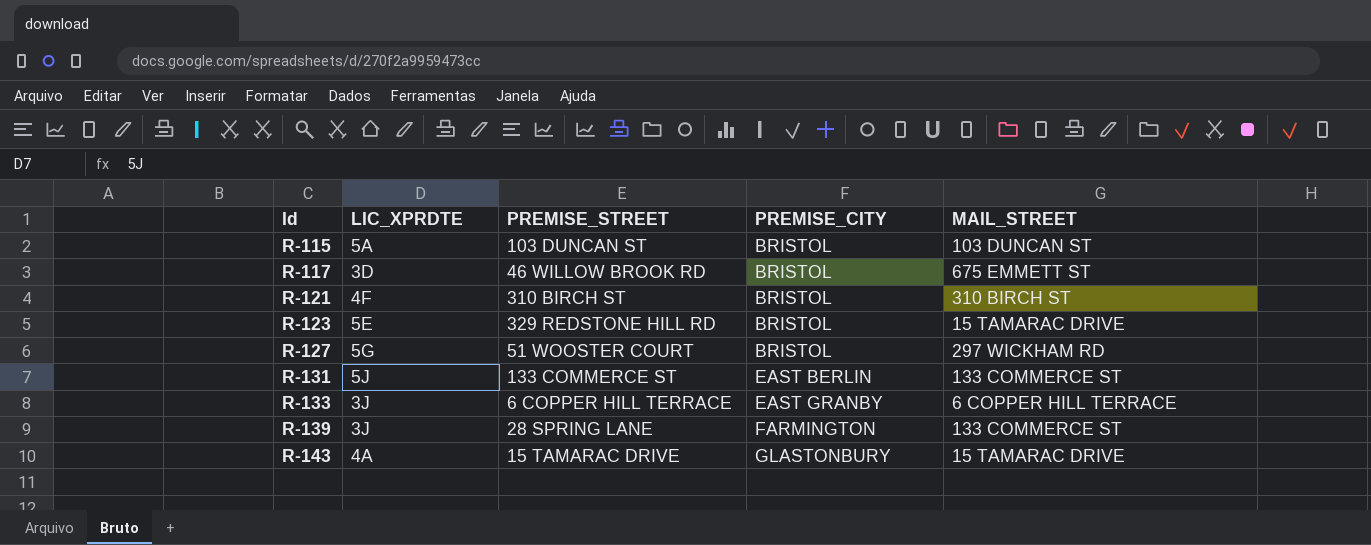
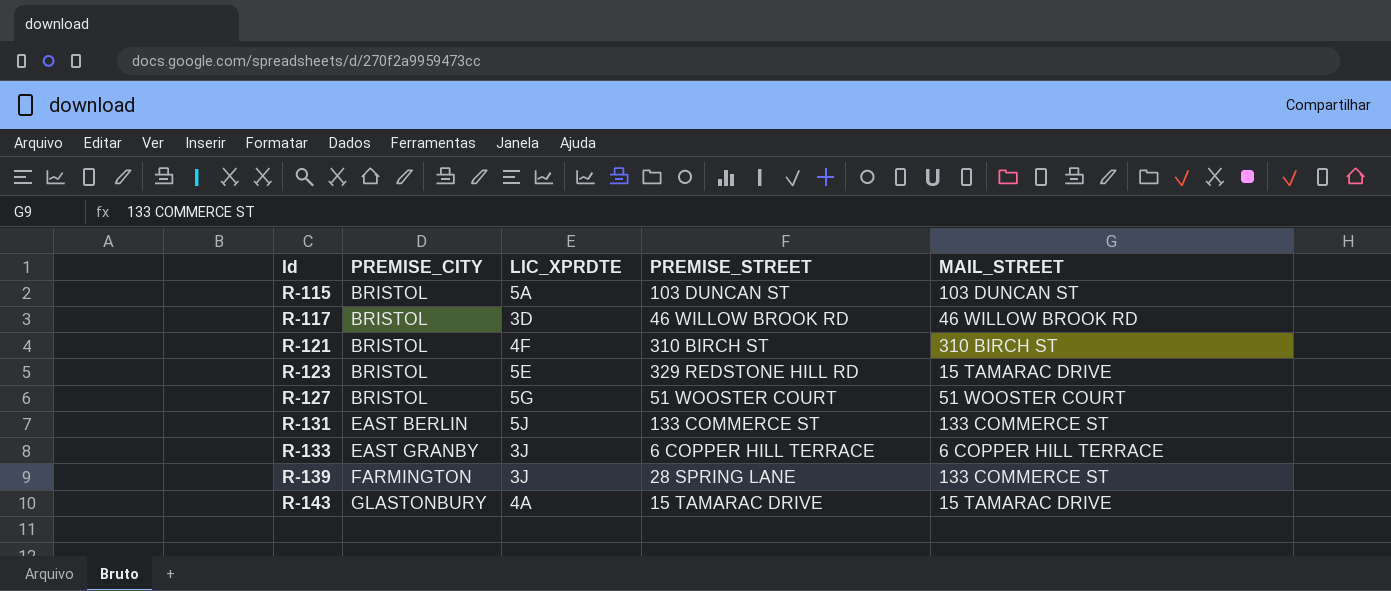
column PREMISE_CITY | position: 4 -> 2
R-117 | MAIL_STREET: 675 EMMETT ST -> 46 WILLOW BROOK RD
R-127 | MAIL_STREET: 297 WICKHAM RD -> 51 WOOSTER COURT

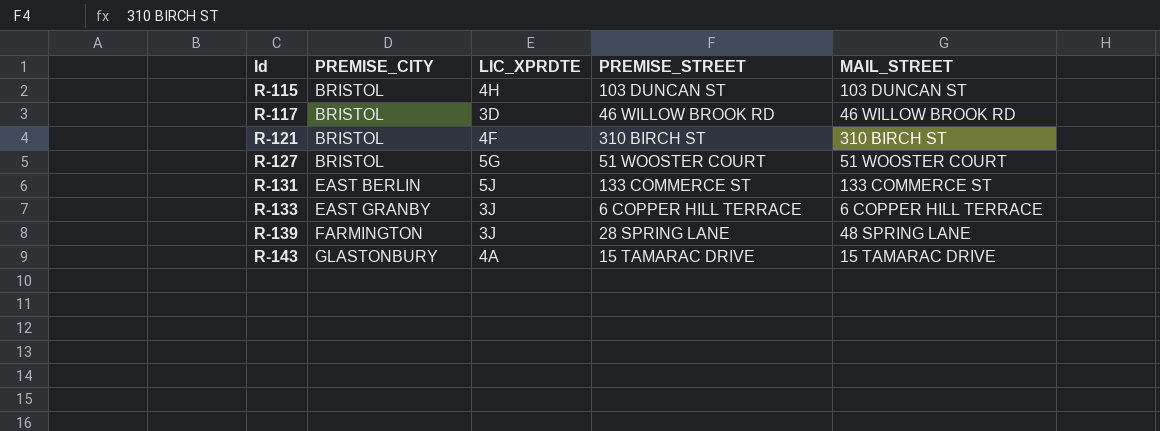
row R-123: BRISTOL | 5E | 329 REDSTONE HILL RD | 15 TAMARAC DRIVE -> none
R-115 | LIC_XPRDTE: 5A -> 4H
R-139 | MAIL_STREET: 133 COMMERCE ST -> 48 SPRING LANE

